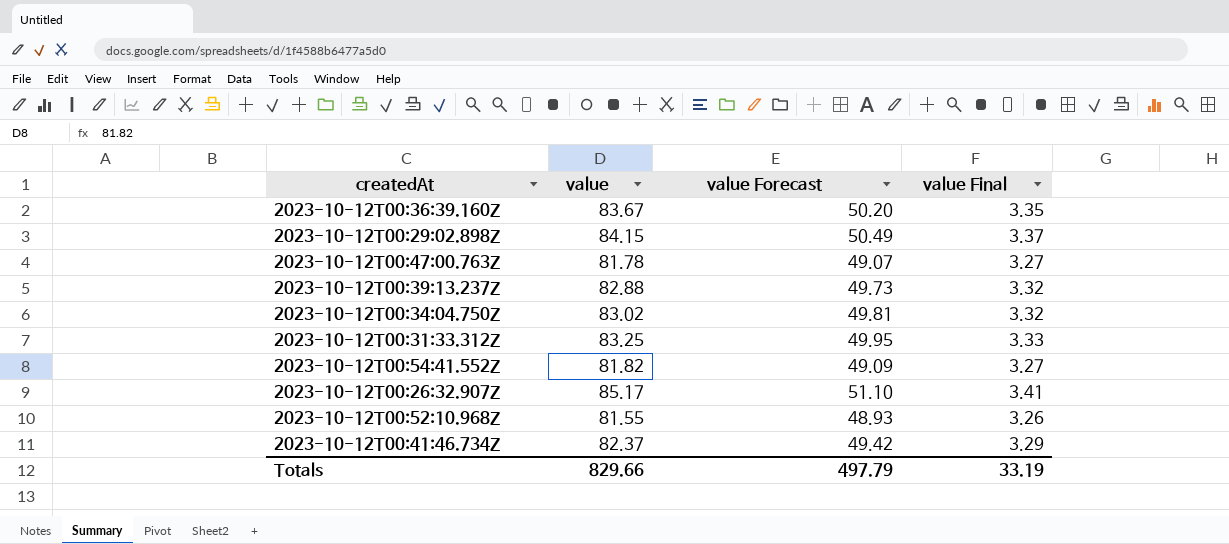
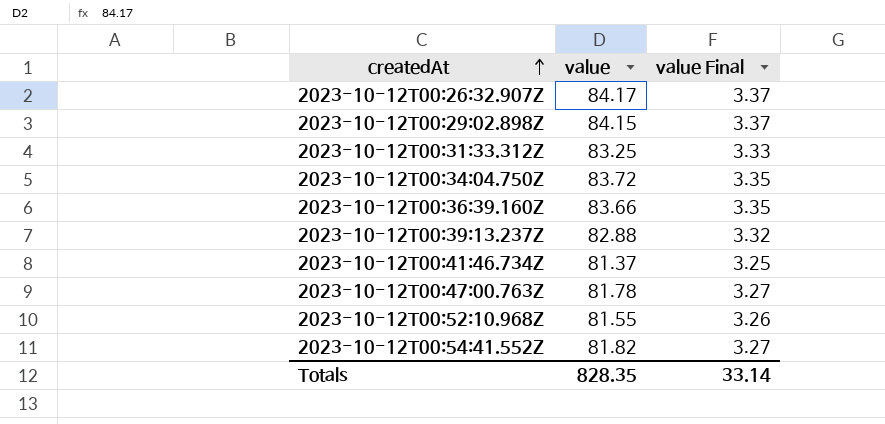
row order: none -> createdAt ascending
column value Forecast | formula: [value] * 0.6 -> none
2023-10-12T00:26:32.907Z | value: 85.17 -> 84.17
2023-10-12T00:26:32.907Z | value Final: 3.41 -> 3.37
2023-10-12T00:34:04.750Z | value: 83.02 -> 83.72
2023-10-12T00:34:04.750Z | value Final: 3.32 -> 3.35
2023-10-12T00:36:39.160Z | value: 83.67 -> 83.66
2023-10-12T00:41:46.734Z | value: 82.37 -> 81.37
2023-10-12T00:41:46.734Z | value Final: 3.29 -> 3.25
Totals | value: 829.66 -> 828.35
Totals | value Final: 33.19 -> 33.14

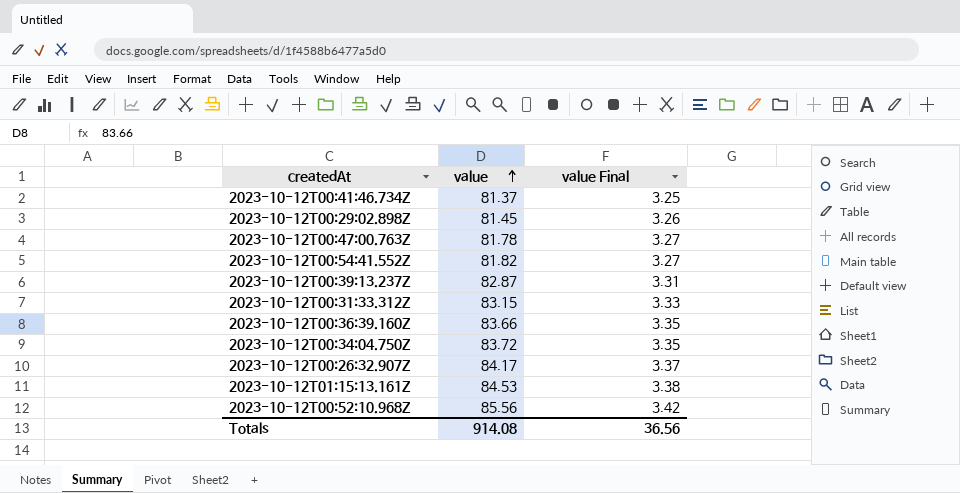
row order: createdAt ascending -> value ascending
2023-10-12T00:29:02.898Z | value: 84.15 -> 81.45
2023-10-12T00:29:02.898Z | value Final: 3.37 -> 3.26
2023-10-12T00:39:13.237Z | value: 82.88 -> 82.87
2023-10-12T00:39:13.237Z | value Final: 3.32 -> 3.31
2023-10-12T00:31:33.312Z | value: 83.25 -> 83.15
row 2023-10-12T01:15:13.161Z: none -> 84.53 | 3.38
2023-10-12T00:52:10.968Z | value: 81.55 -> 85.56
2023-10-12T00:52:10.968Z | value Final: 3.26 -> 3.42
Totals | value: 828.35 -> 914.08
Totals | value Final: 33.14 -> 36.56

